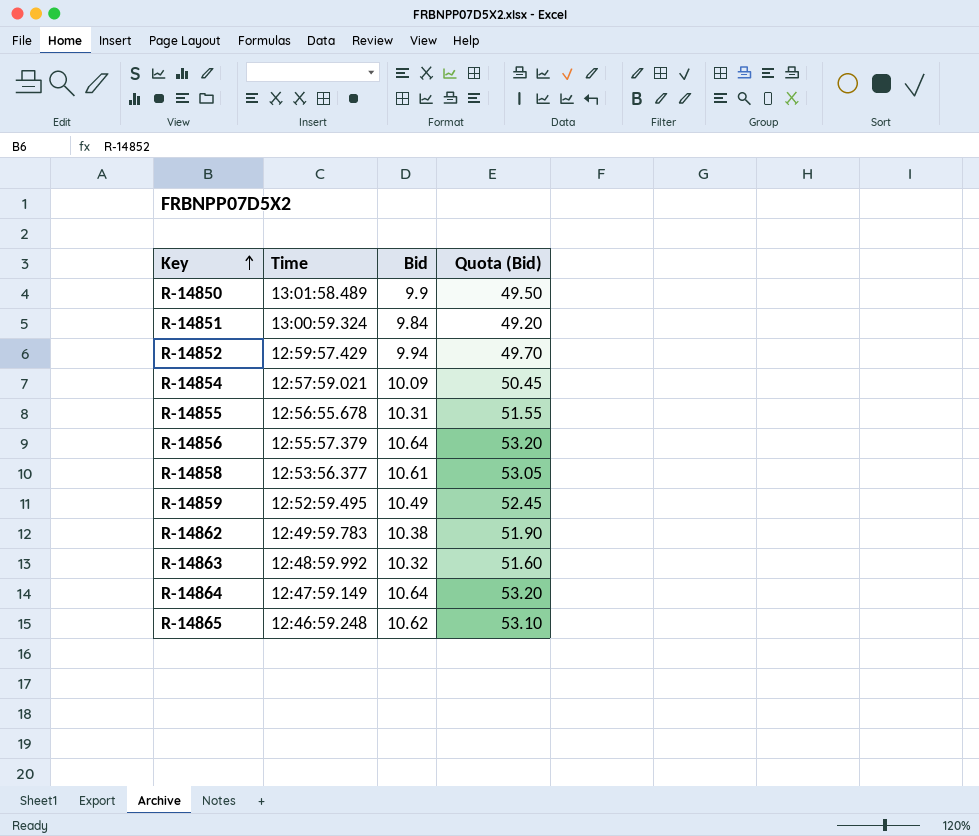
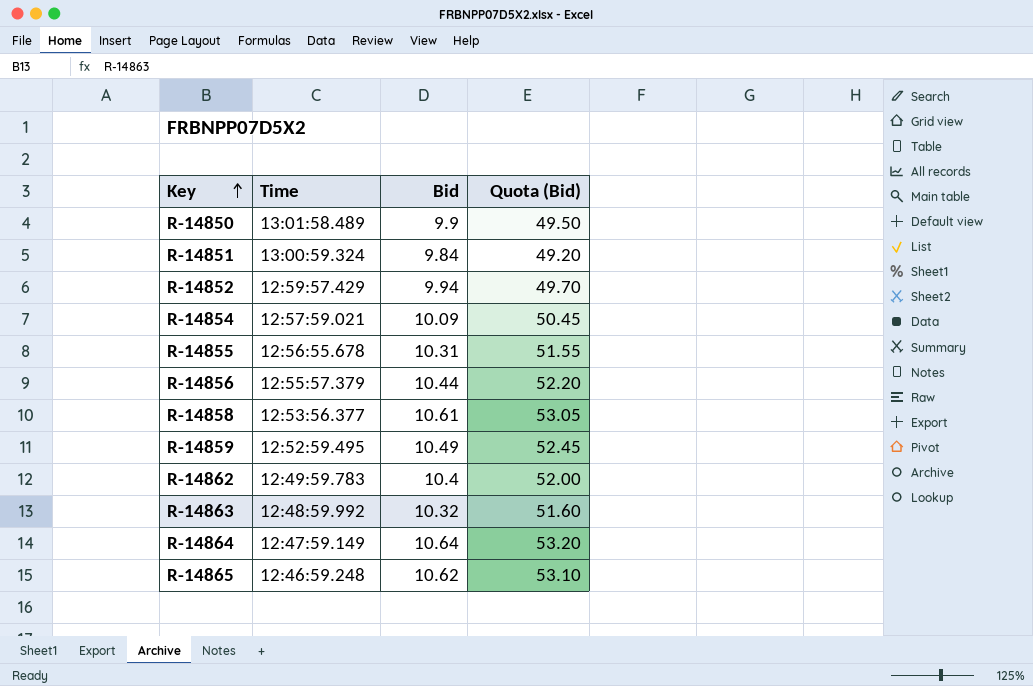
R-14856 | Bid: 10.64 -> 10.44
R-14856 | Quota (Bid): 53.20 -> 52.20
R-14862 | Bid: 10.38 -> 10.4
R-14862 | Quota (Bid): 51.90 -> 52.00

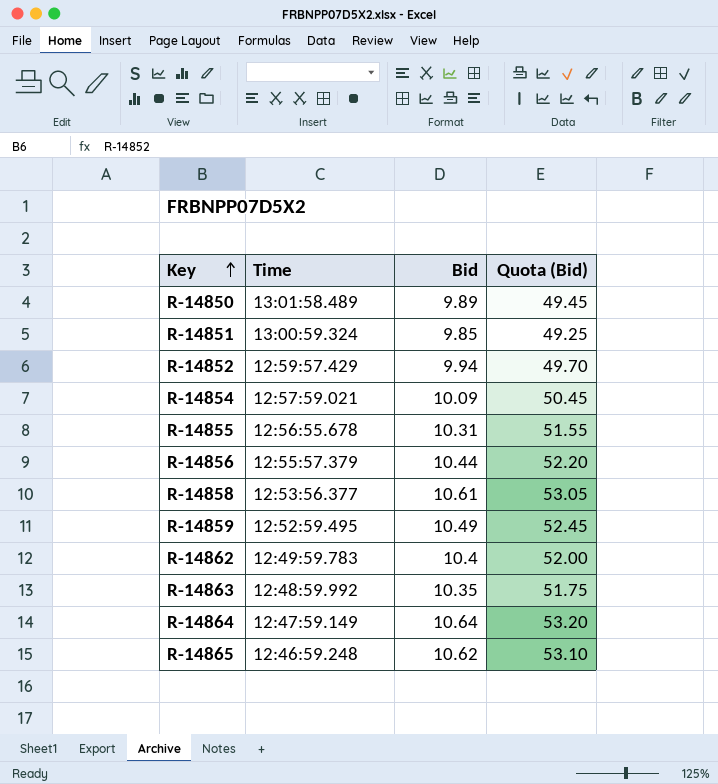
R-14850 | Bid: 9.9 -> 9.89
R-14850 | Quota (Bid): 49.50 -> 49.45
R-14851 | Bid: 9.84 -> 9.85
R-14851 | Quota (Bid): 49.20 -> 49.25
R-14863 | Bid: 10.32 -> 10.35
R-14863 | Quota (Bid): 51.60 -> 51.75

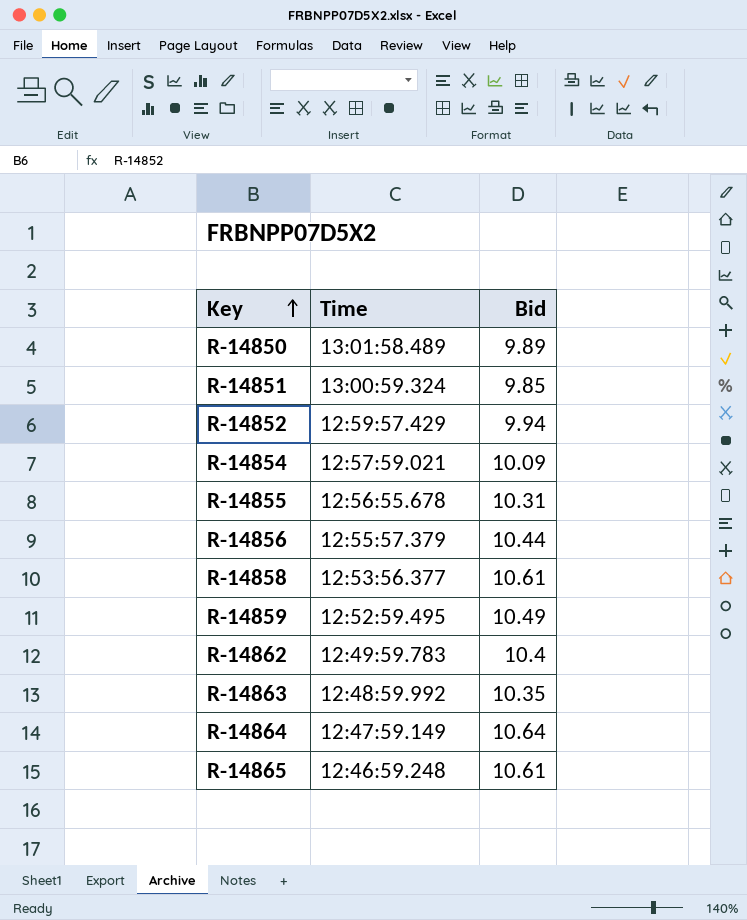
column Quota (Bid) | formula: [Bid] * 5 -> none
R-14865 | Bid: 10.62 -> 10.61

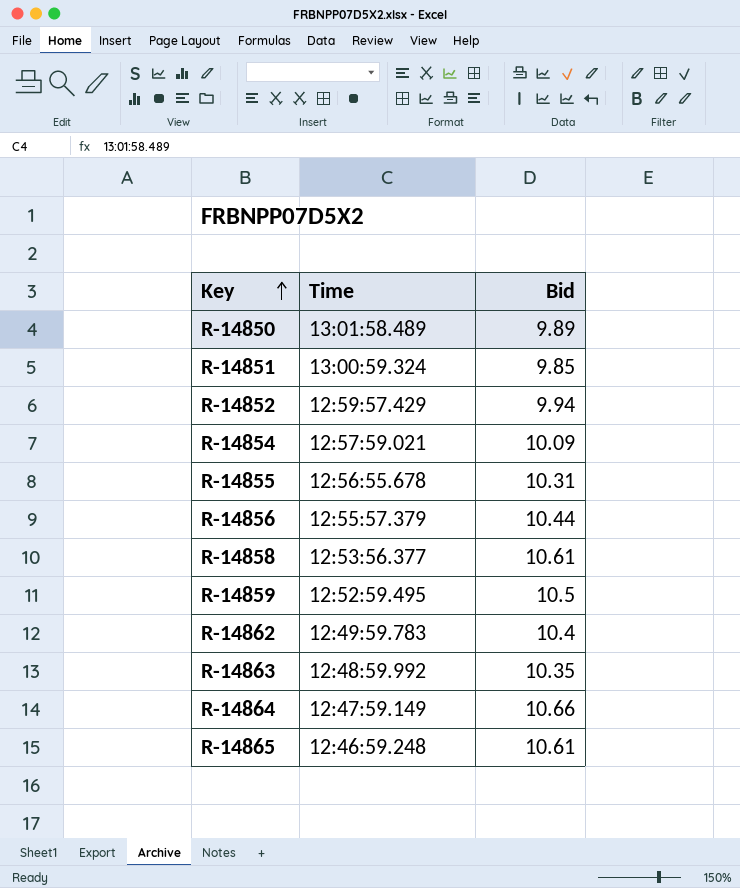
R-14859 | Bid: 10.49 -> 10.5
R-14864 | Bid: 10.64 -> 10.66

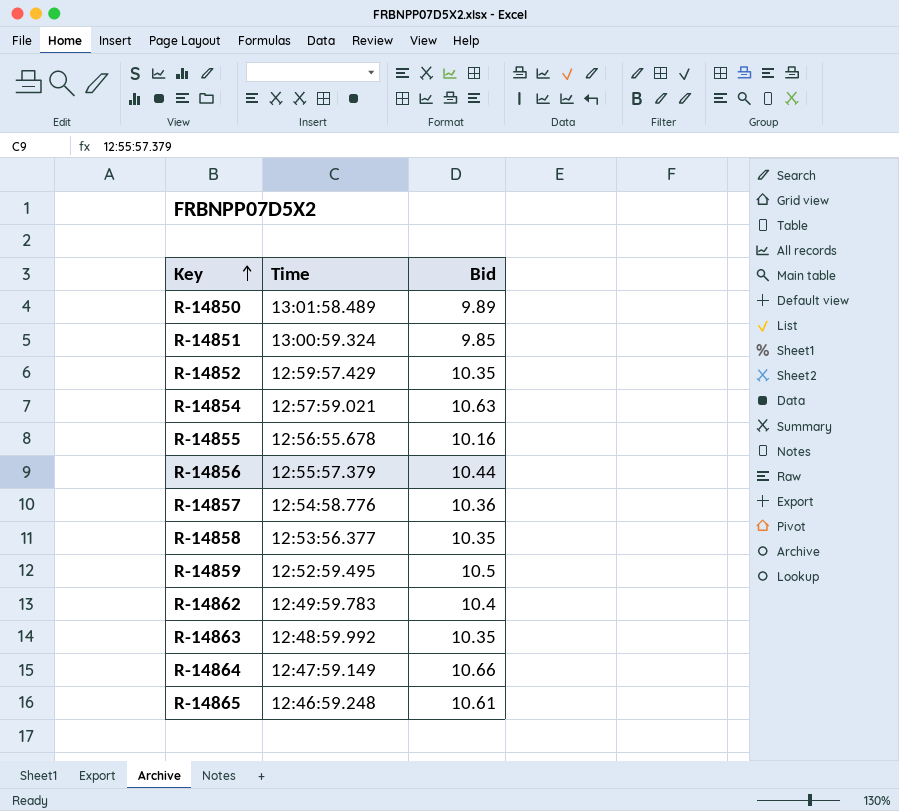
R-14852 | Bid: 9.94 -> 10.35
R-14854 | Bid: 10.09 -> 10.63
R-14855 | Bid: 10.31 -> 10.16
row R-14857: none -> 12:54:58.776 | 10.36
R-14858 | Bid: 10.61 -> 10.35

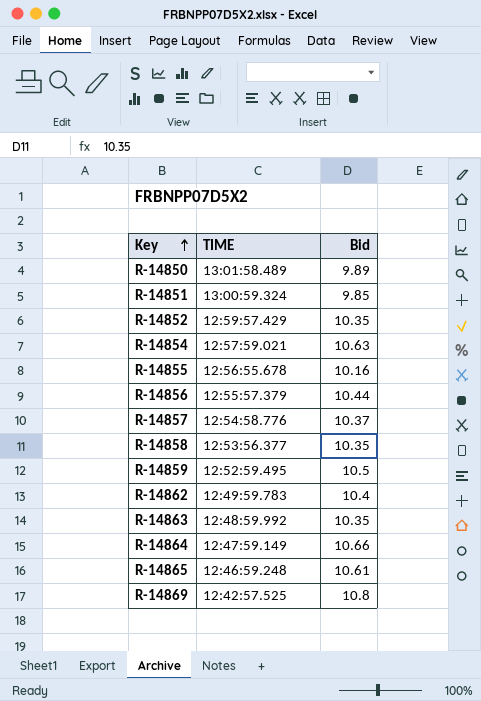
column name: Time -> TIME
R-14857 | Bid: 10.36 -> 10.37
row R-14869: none -> 12:42:57.525 | 10.8

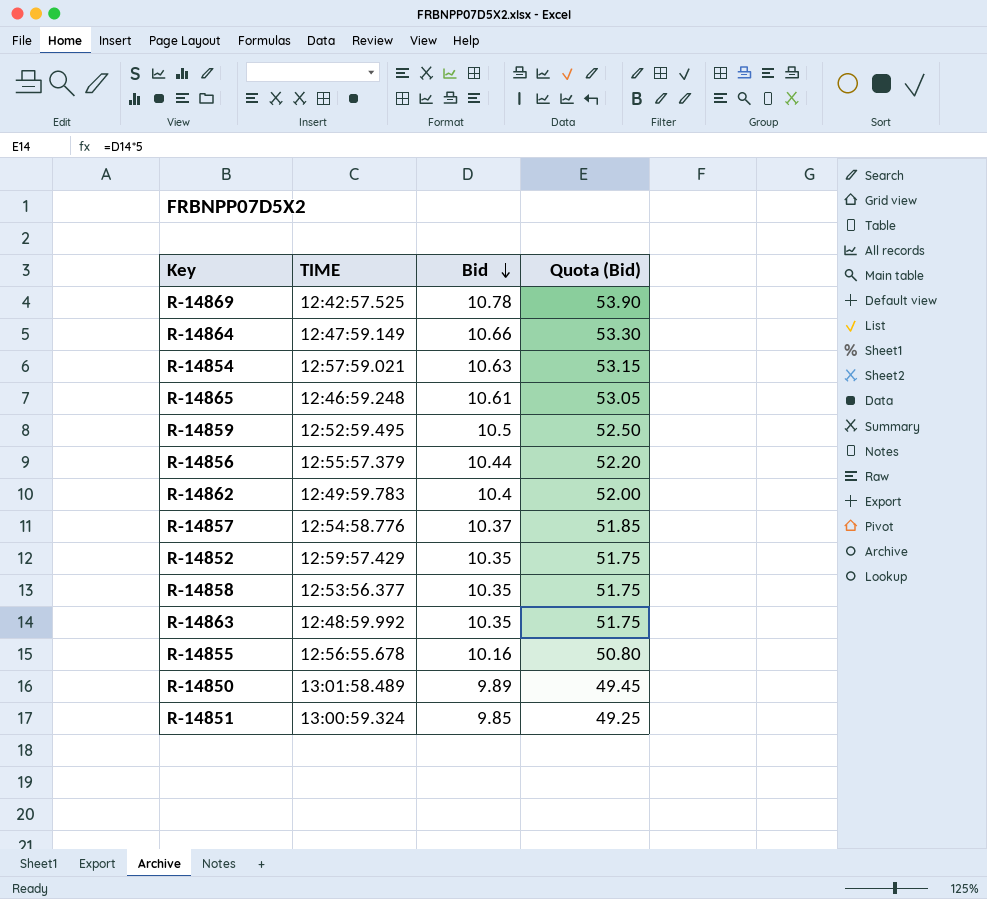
row order: Key ascending -> Bid descending
column Quota (Bid) | formula: none -> [Bid] * 5
R-14869 | Bid: 10.8 -> 10.78

